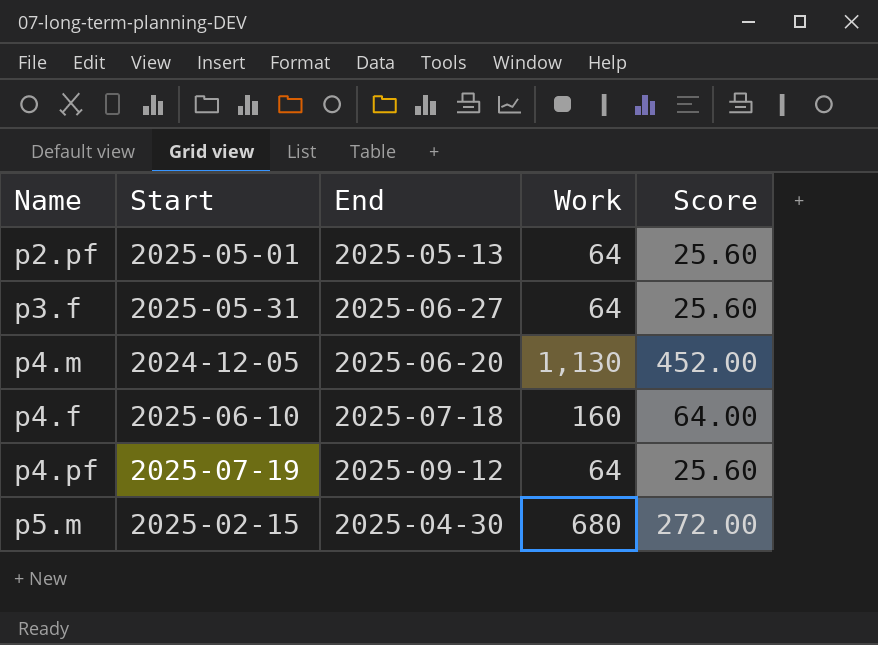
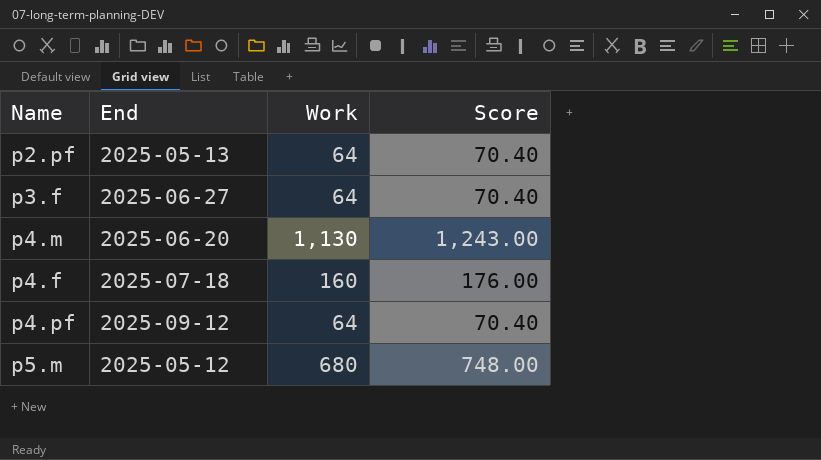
column Start | position: 2 -> none
column Score | formula: [Work] * 0.4 -> [Work] * 1.1
p5.m | End: 2025-04-30 -> 2025-05-12

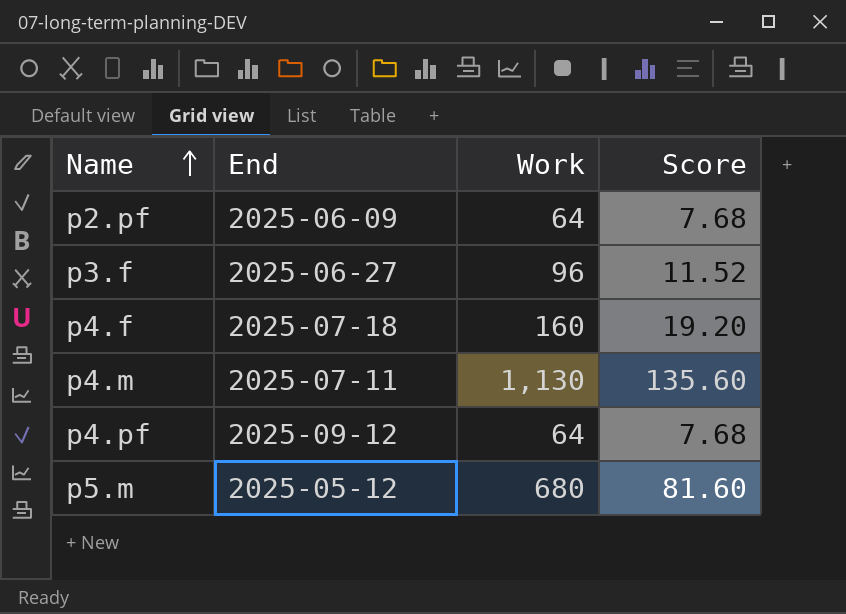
row order: none -> Name ascending
column Score | formula: [Work] * 1.1 -> [Work] * 0.12
p2.pf | End: 2025-05-13 -> 2025-06-09
p3.f | Work: 64 -> 96
p4.m | End: 2025-06-20 -> 2025-07-11

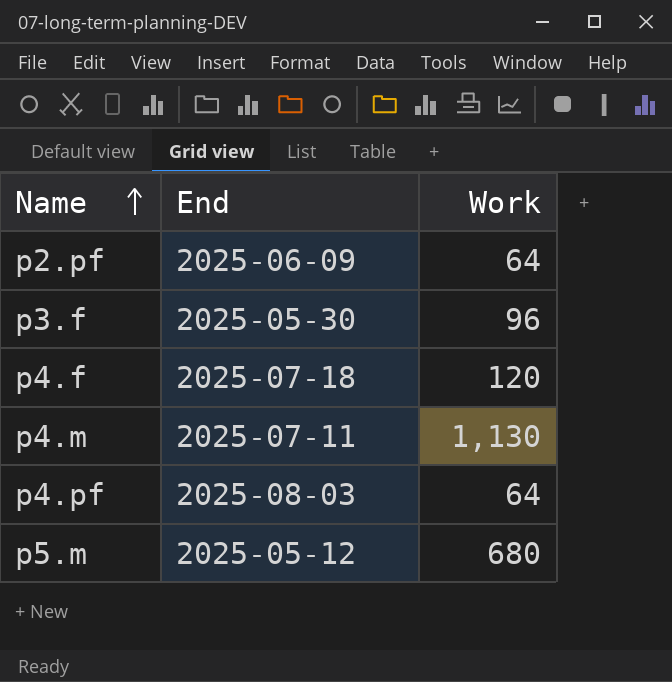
column Score | formula: [Work] * 0.12 -> none
p3.f | End: 2025-06-27 -> 2025-05-30
p4.f | Work: 160 -> 120
p4.pf | End: 2025-09-12 -> 2025-08-03

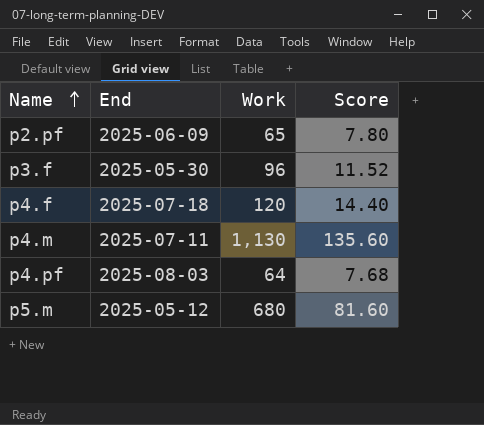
column Score | formula: none -> [Work] * 0.12
p2.pf | Work: 64 -> 65

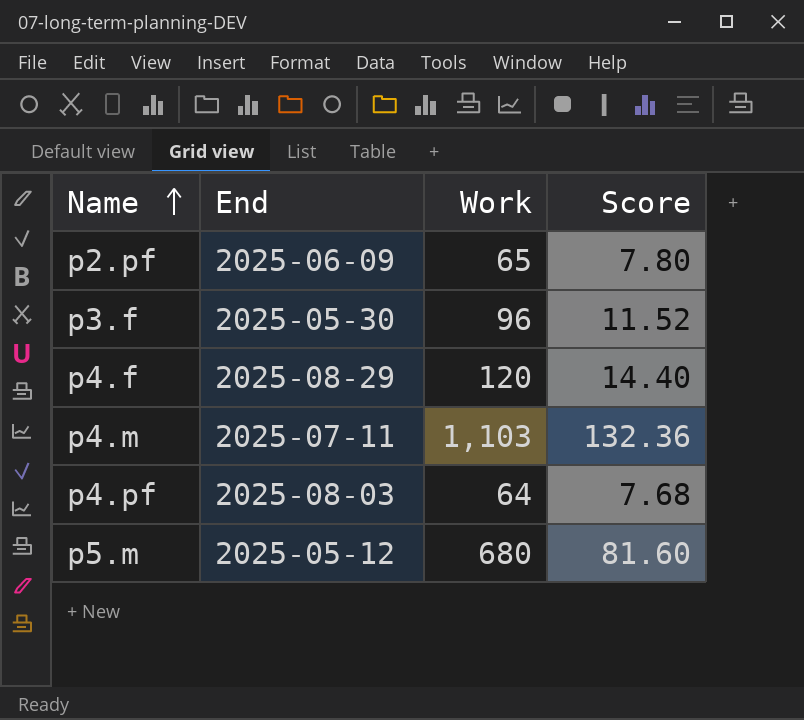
p4.f | End: 2025-07-18 -> 2025-08-29
p4.m | Work: 1,130 -> 1,103
p4.m | Score: 135.60 -> 132.36

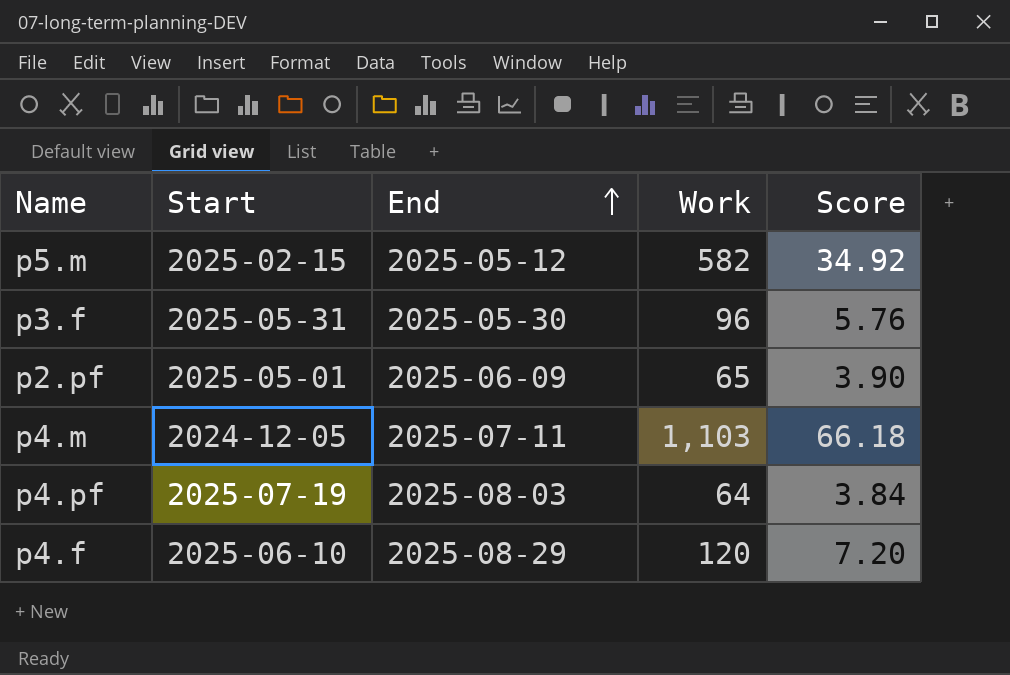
row order: Name ascending -> End ascending
column Start | position: none -> 2
column Score | formula: [Work] * 0.12 -> [Work] * 0.06
p5.m | Work: 680 -> 582

